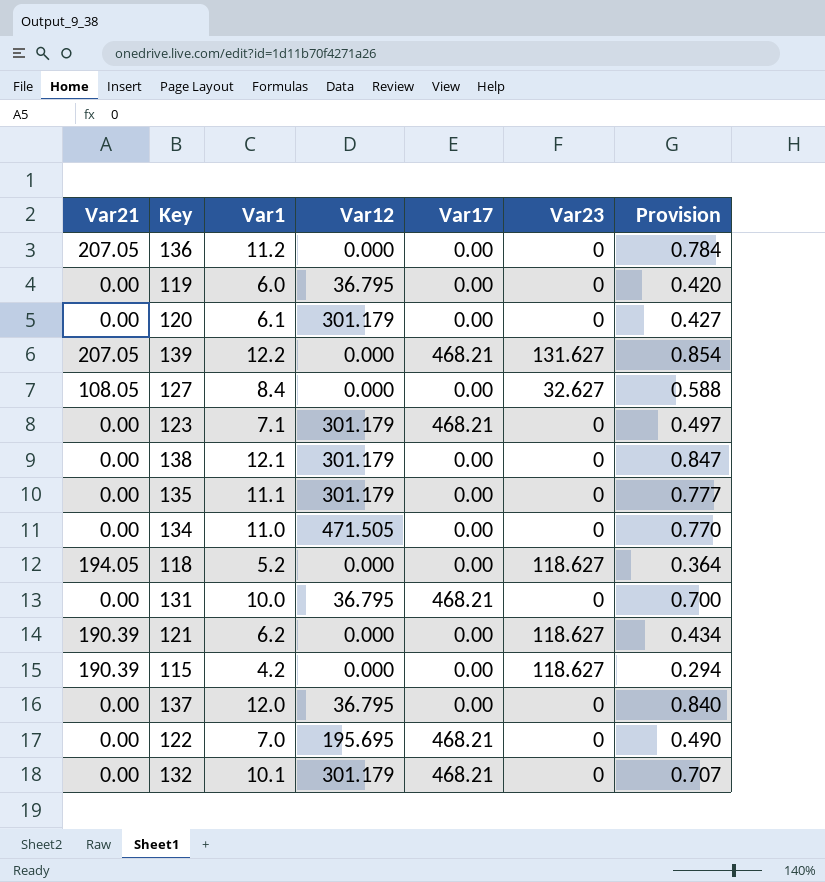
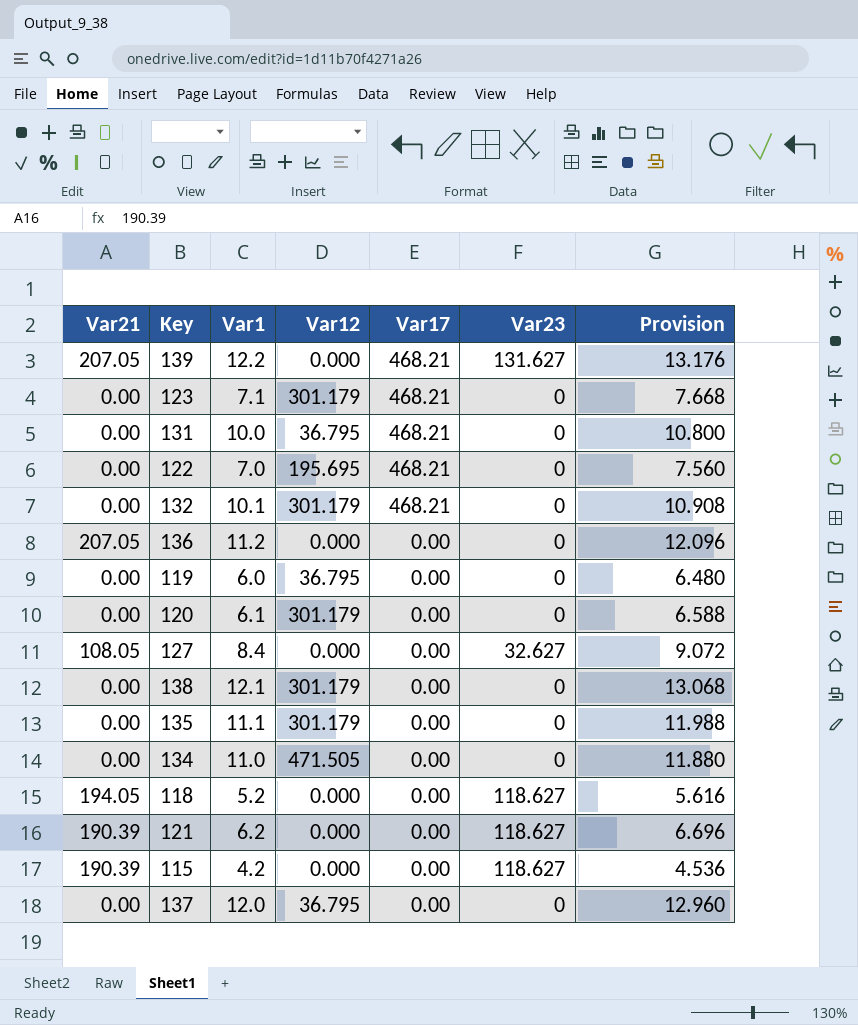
row order: none -> Var17 descending
column Provision | formula: [Var1] * 0.07 -> [Var1] * 1.08

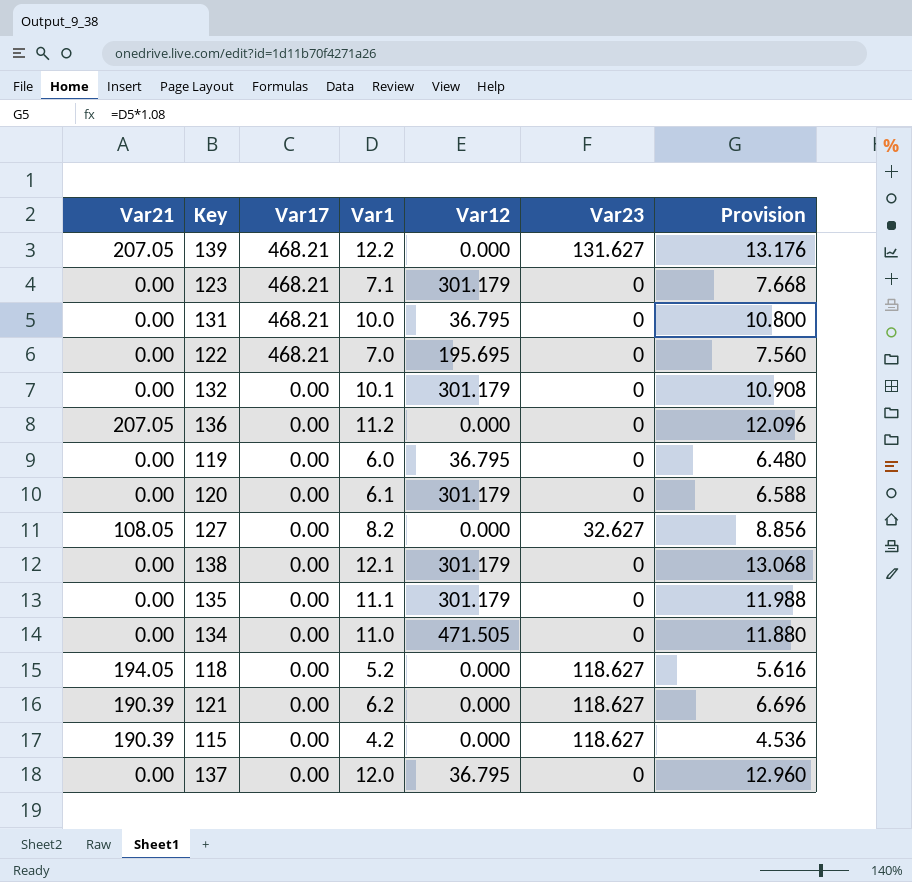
column Var17 | position: 5 -> 3
132 | Var17: 468.21 -> 0.00
127 | Var1: 8.4 -> 8.2
127 | Provision: 9.072 -> 8.856

